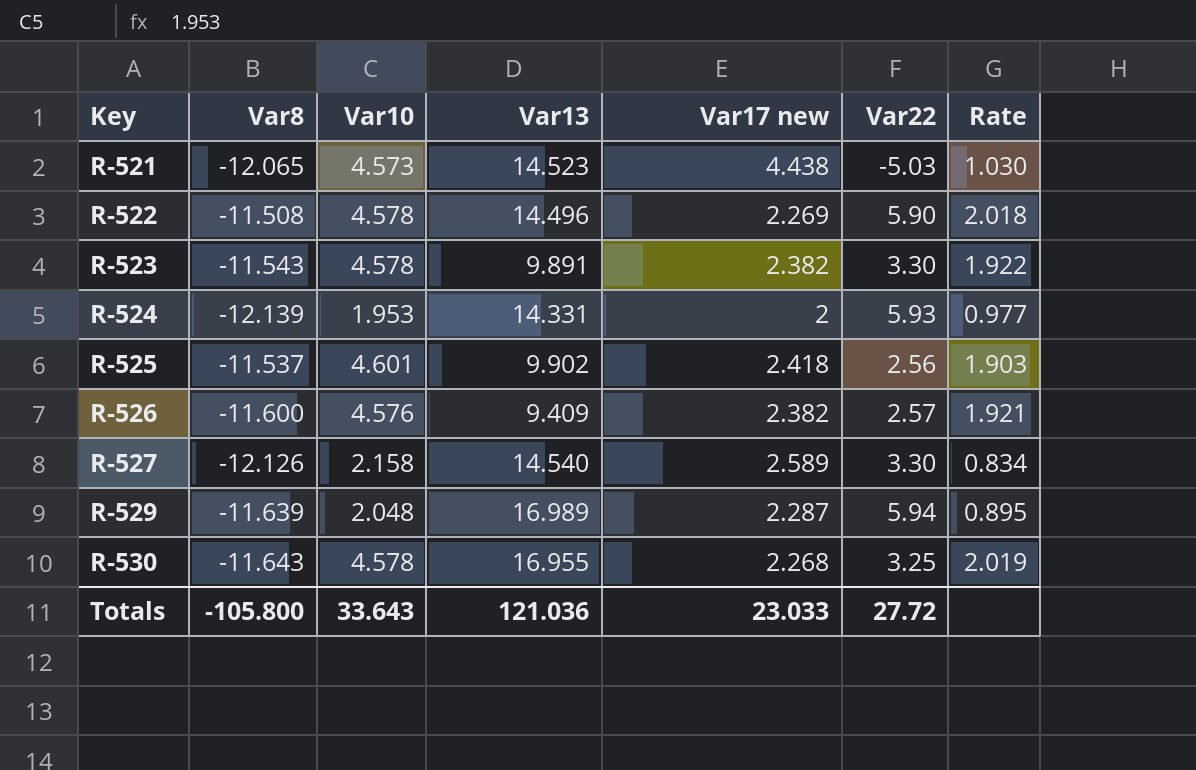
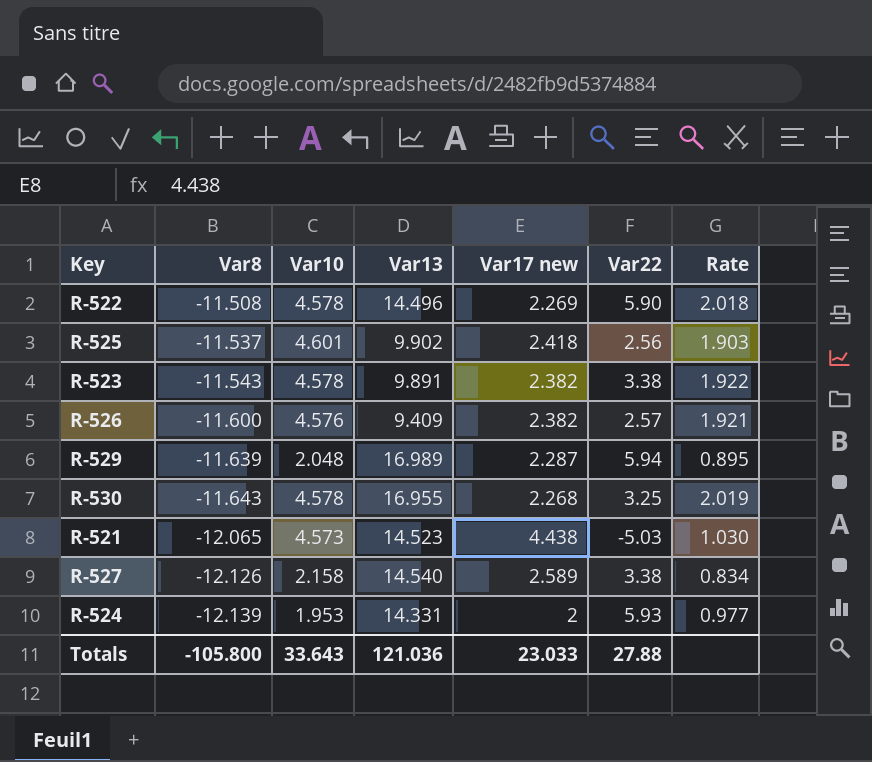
row order: Key ascending -> Var8 descending
R-523 | Var22: 3.30 -> 3.38
R-527 | Var22: 3.30 -> 3.38
Totals | Var22: 27.72 -> 27.88

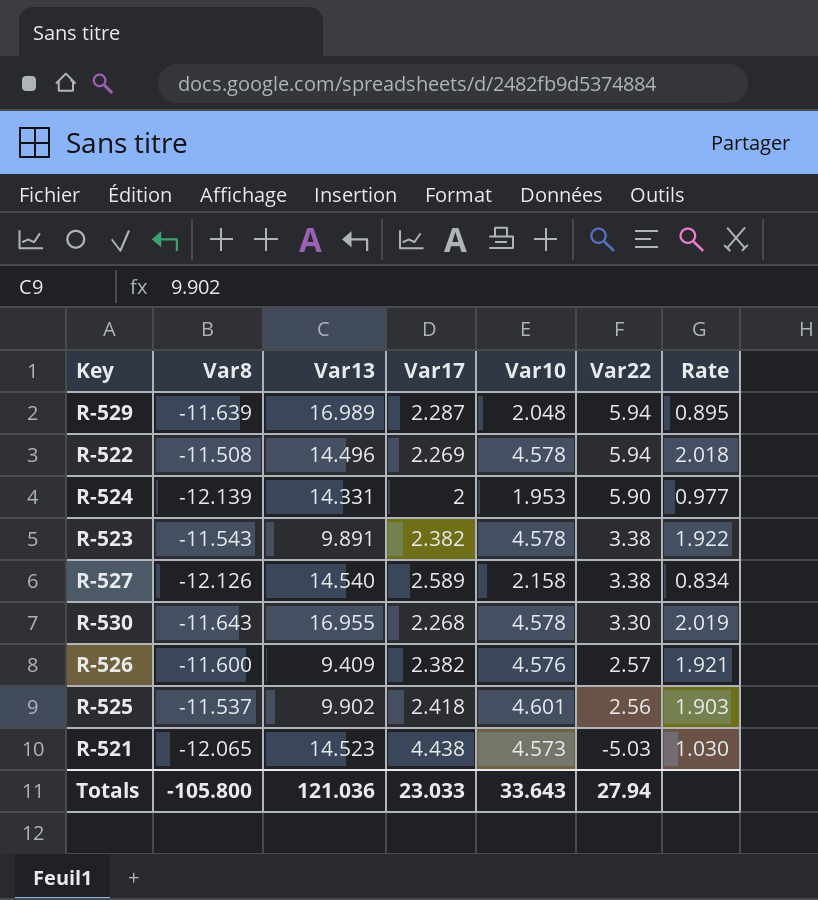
row order: Var8 descending -> Var22 descending
column name: Var17 new -> Var17
column Var10 | position: 3 -> 5
R-522 | Var22: 5.90 -> 5.94
R-524 | Var22: 5.93 -> 5.90
R-530 | Var22: 3.25 -> 3.30
Totals | Var22: 27.88 -> 27.94

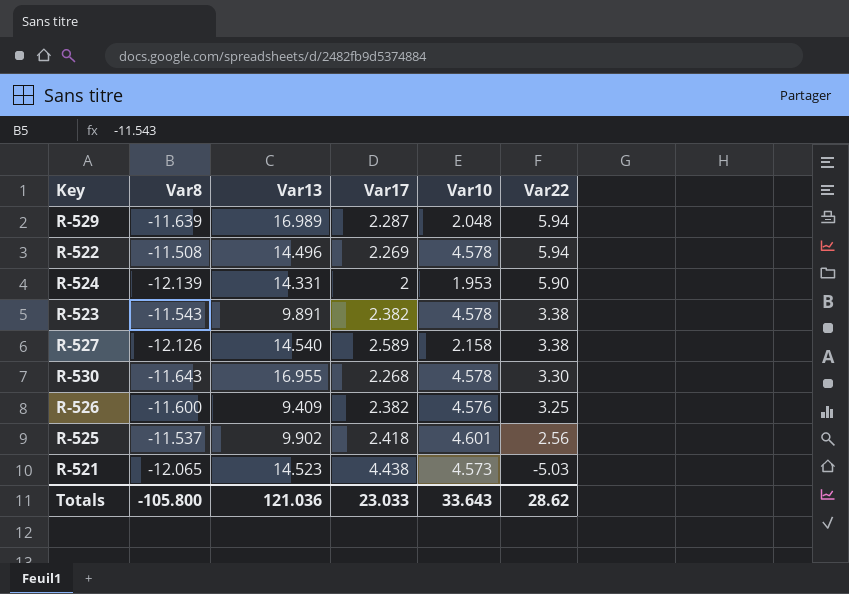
column Rate | formula: [Var10] / [Var17] -> none
R-526 | Var22: 2.57 -> 3.25
Totals | Var22: 27.94 -> 28.62

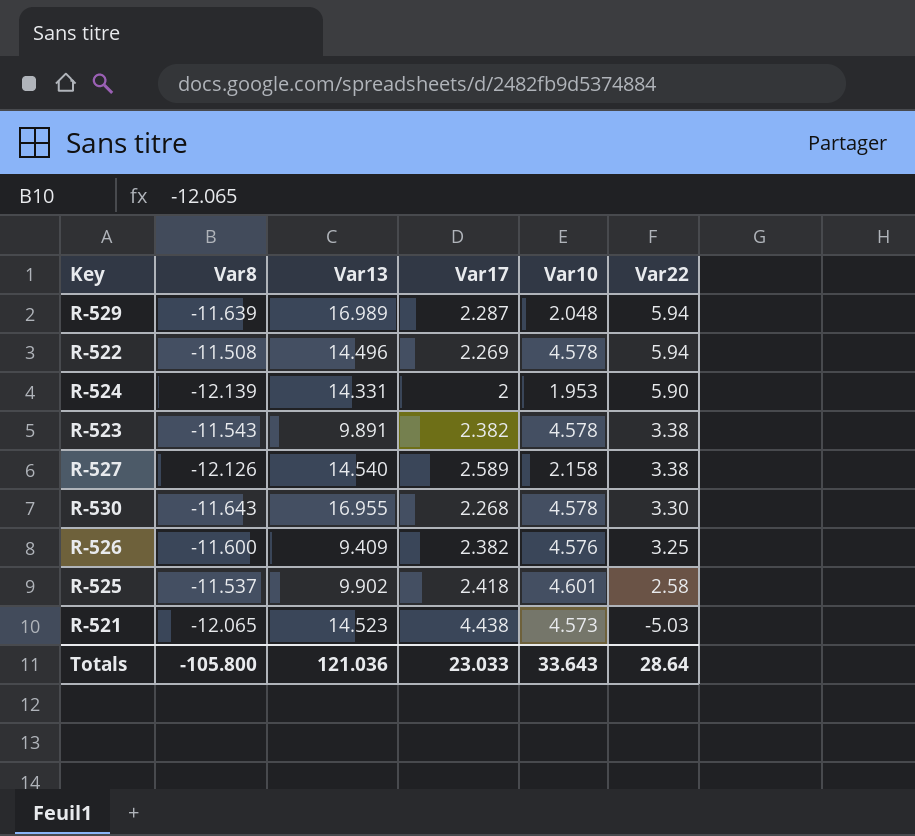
R-525 | Var22: 2.56 -> 2.58
Totals | Var22: 28.62 -> 28.64

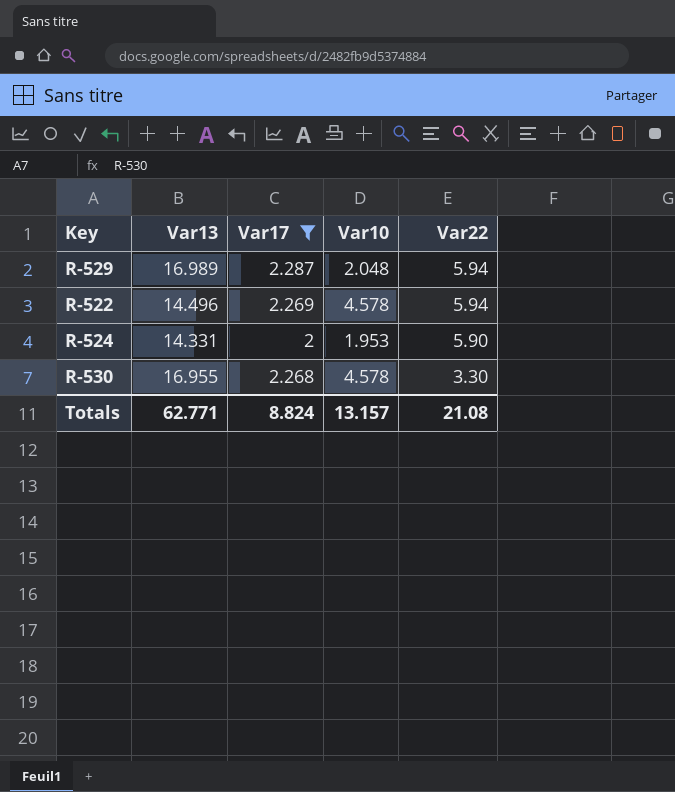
filter: none -> Var17 <= 2.287
column Var8 | position: 2 -> none
Totals | Var13: 121.036 -> 62.771
Totals | Var17: 23.033 -> 8.824
Totals | Var10: 33.643 -> 13.157
Totals | Var22: 28.64 -> 21.08

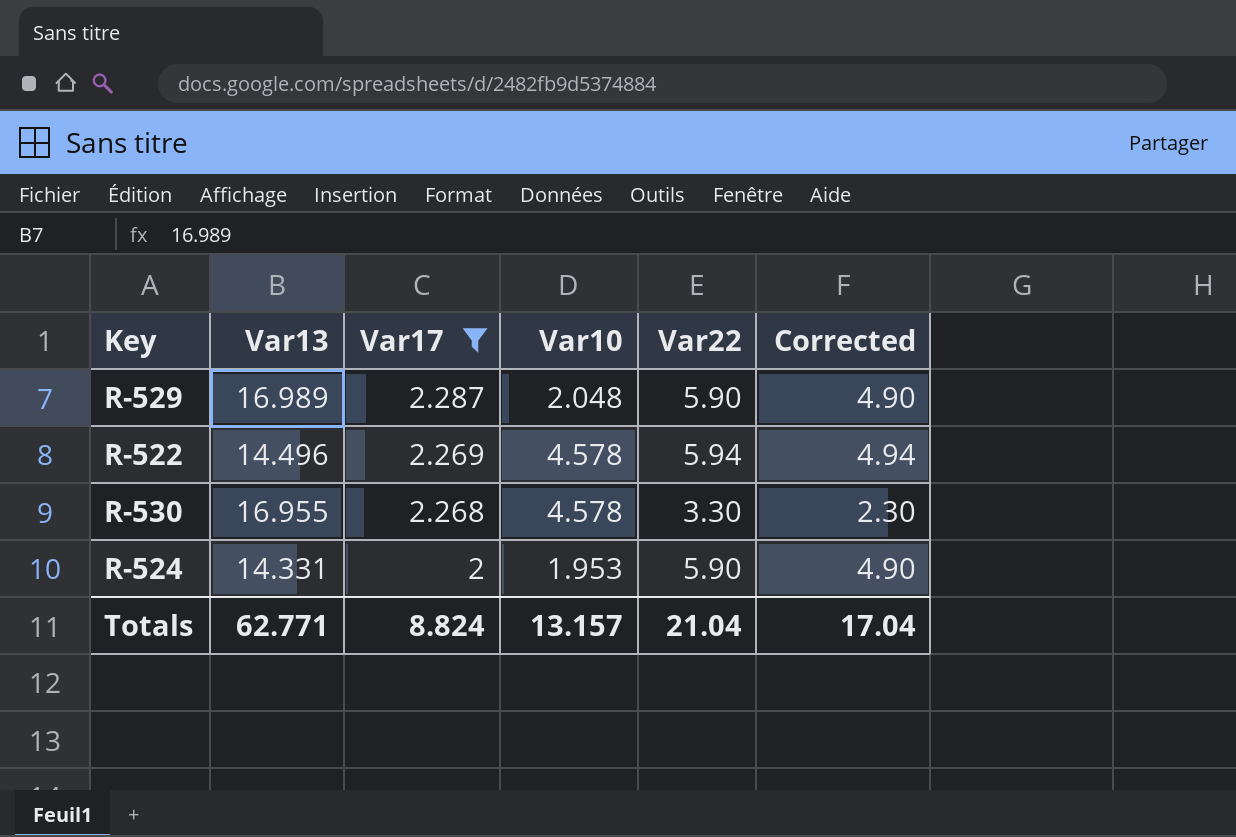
row order: Var22 descending -> Var17 descending
column Corrected | formula: none -> [Var22] - 1
R-529 | Var22: 5.94 -> 5.90
Totals | Var22: 21.08 -> 21.04

